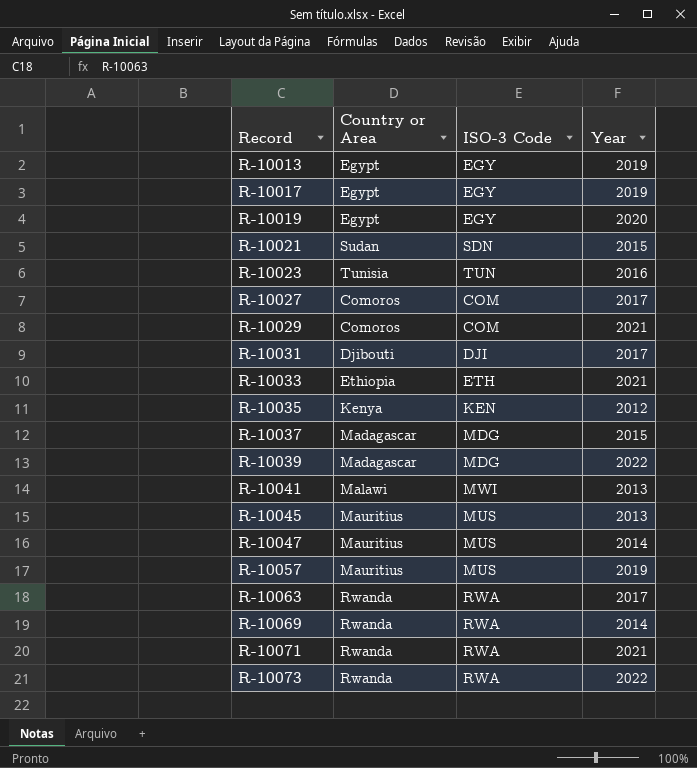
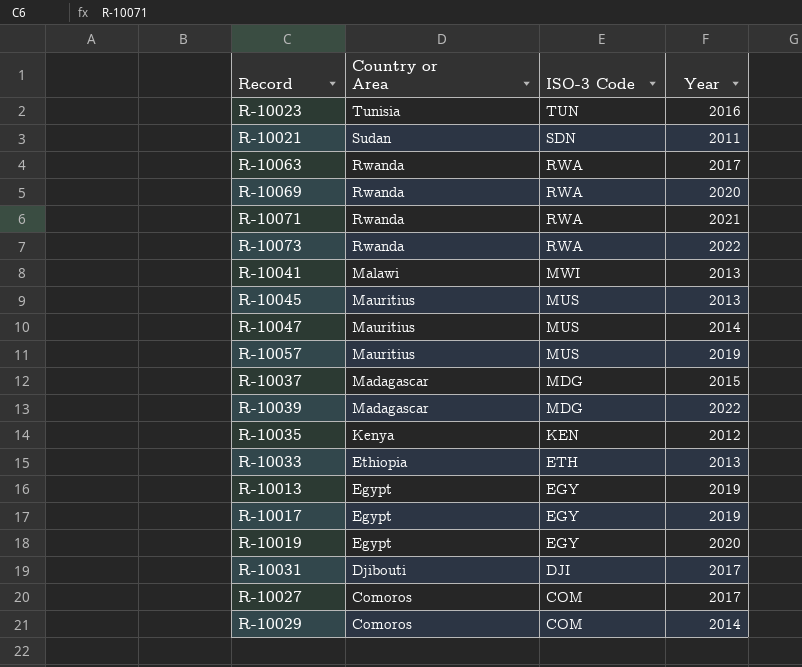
row order: Record ascending -> ISO-3 Code descending
R-10021 | Year: 2015 -> 2011
R-10069 | Year: 2014 -> 2020
R-10033 | Year: 2021 -> 2013
R-10029 | Year: 2021 -> 2014

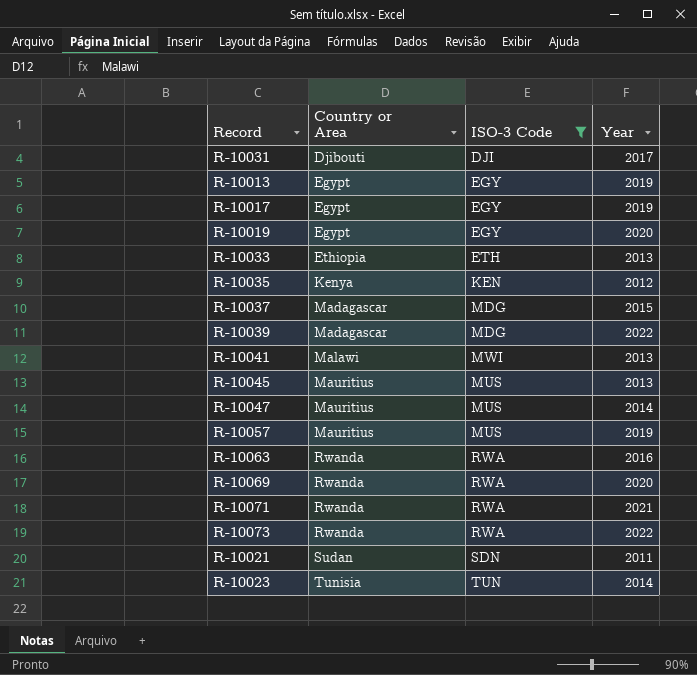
filter: none -> ISO-3 Code != COM
row order: ISO-3 Code descending -> Country or Area ascending
R-10063 | Year: 2017 -> 2016
R-10023 | Year: 2016 -> 2014

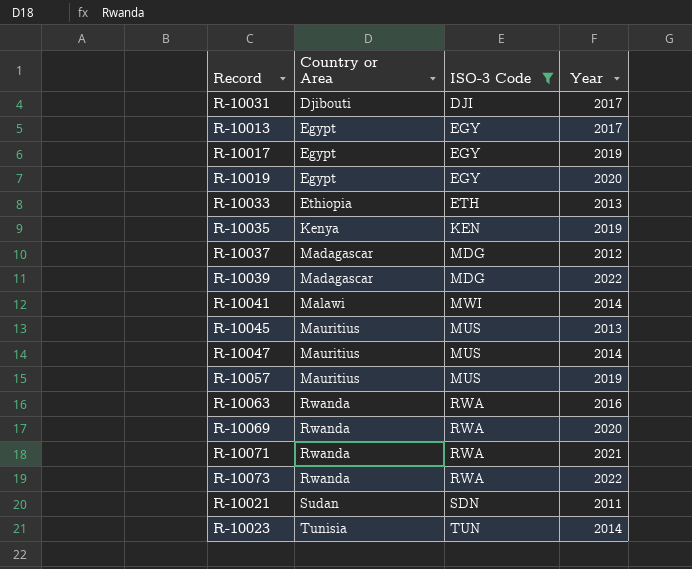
R-10013 | Year: 2019 -> 2017
R-10035 | Year: 2012 -> 2019
R-10037 | Year: 2015 -> 2012
R-10041 | Year: 2013 -> 2014

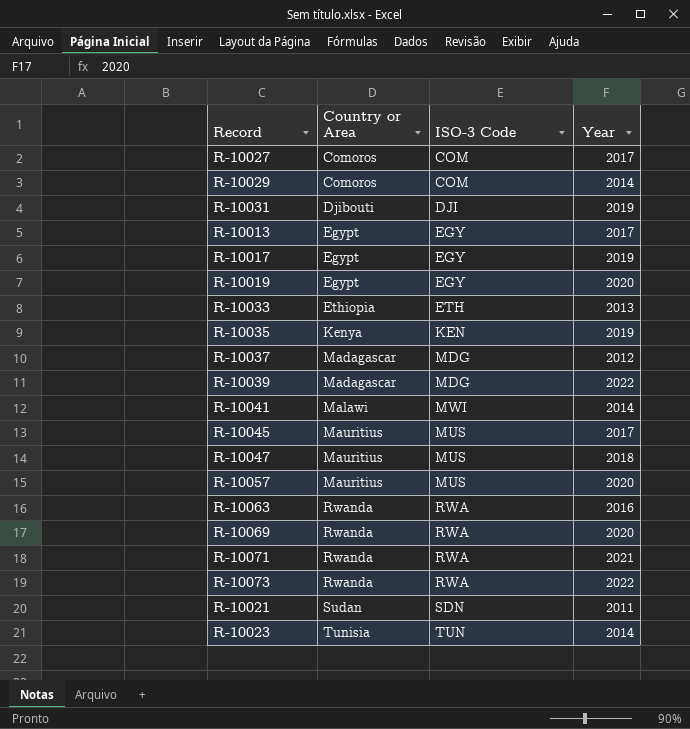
filter: ISO-3 Code != COM -> none
R-10031 | Year: 2017 -> 2019
R-10045 | Year: 2013 -> 2017
R-10047 | Year: 2014 -> 2018
R-10057 | Year: 2019 -> 2020

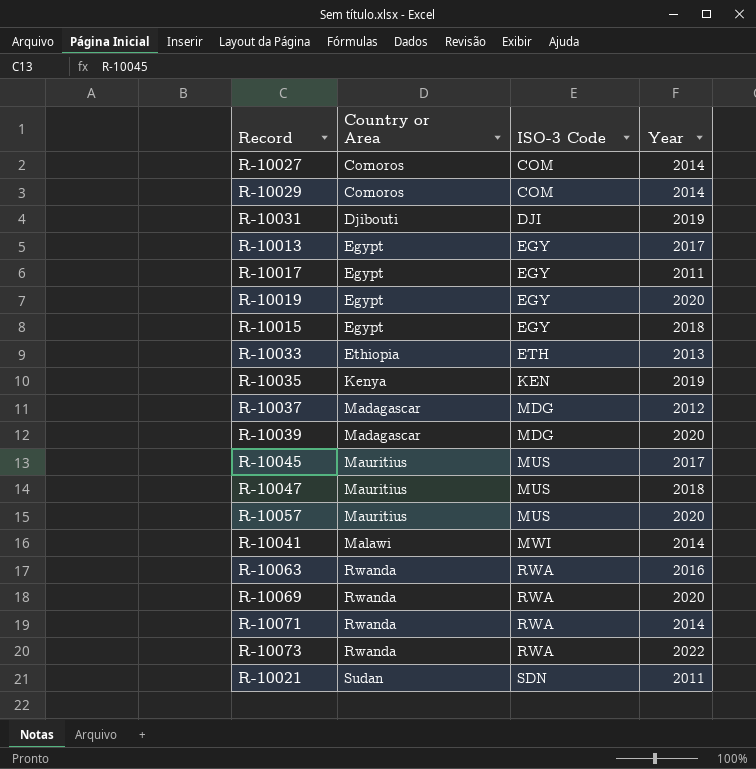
row order: Country or Area ascending -> ISO-3 Code ascending
row R-10023: Tunisia | TUN | 2014 -> none
R-10027 | Year: 2017 -> 2014
R-10017 | Year: 2019 -> 2011
row R-10015: none -> Egypt | EGY | 2018
R-10039 | Year: 2022 -> 2020
R-10071 | Year: 2021 -> 2014

